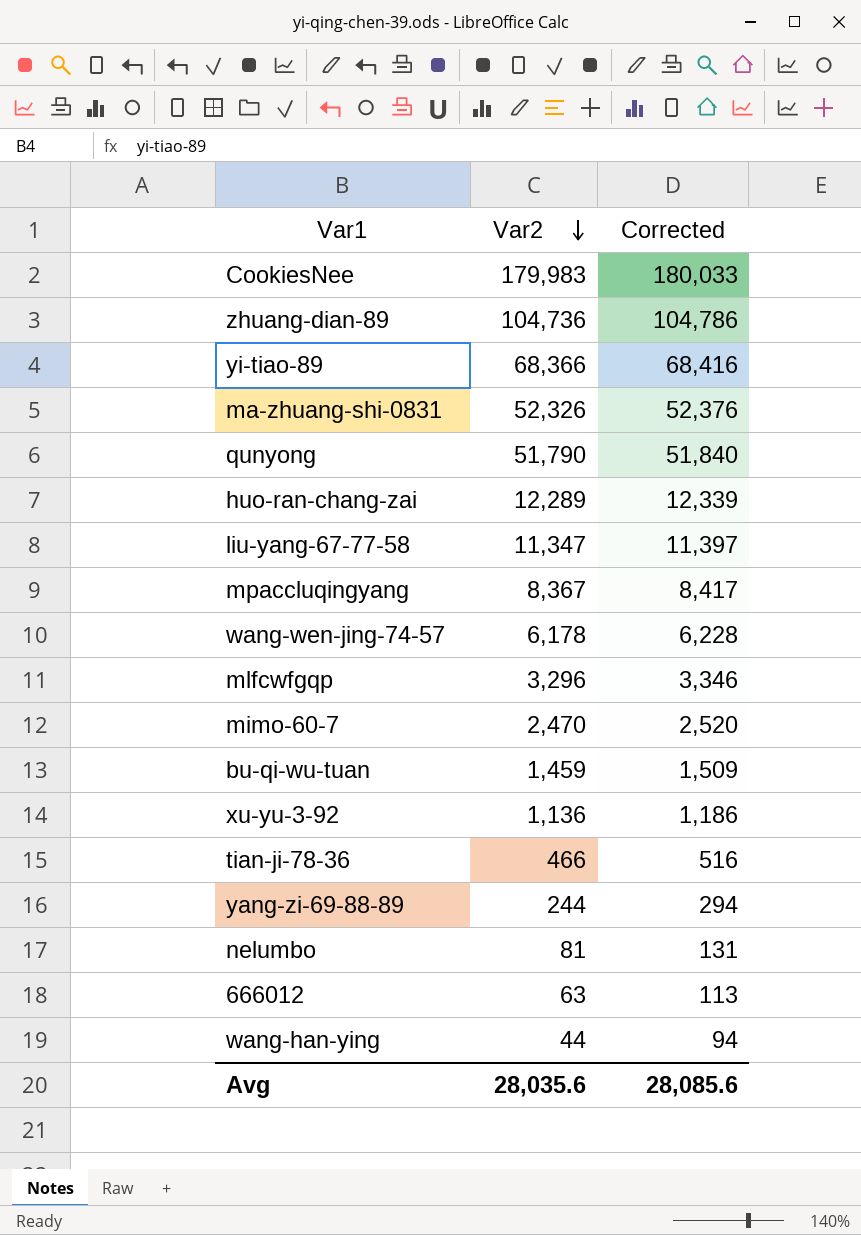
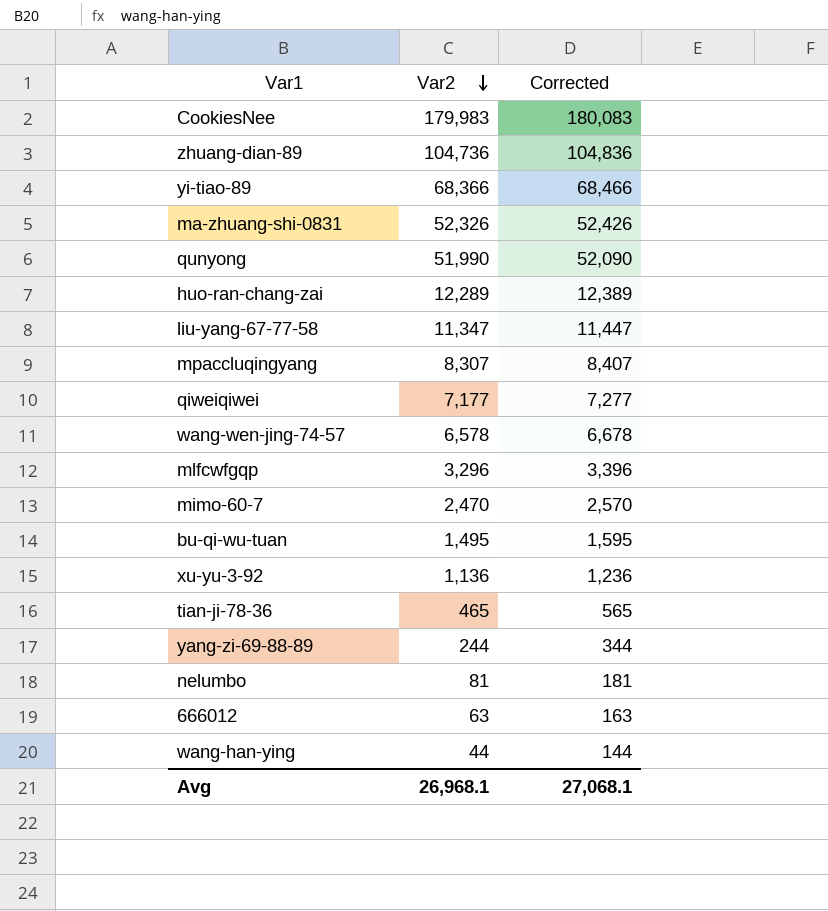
column Corrected | formula: [Var2] + 50 -> [Var2] + 100
qunyong | Var2: 51,790 -> 51,990
mpaccluqingyang | Var2: 8,367 -> 8,307
row qiweiqiwei: none -> 7,177 | 7,277
wang-wen-jing-74-57 | Var2: 6,178 -> 6,578
bu-qi-wu-tuan | Var2: 1,459 -> 1,495
tian-ji-78-36 | Var2: 466 -> 465
Avg | Var2: 28,035.6 -> 26,968.1
Avg | Corrected: 28,085.6 -> 27,068.1

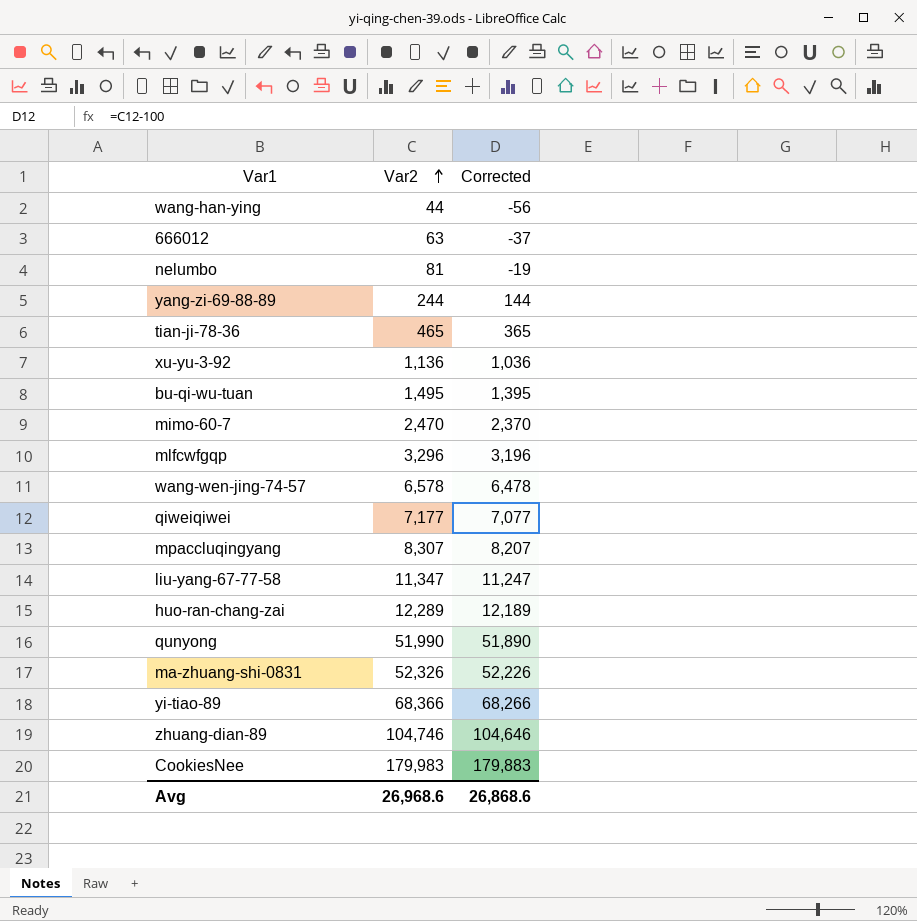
row order: Var2 descending -> Var2 ascending
column Corrected | formula: [Var2] + 100 -> [Var2] - 100
zhuang-dian-89 | Var2: 104,736 -> 104,746
Avg | Var2: 26,968.1 -> 26,968.6
Avg | Corrected: 27,068.1 -> 26,868.6

